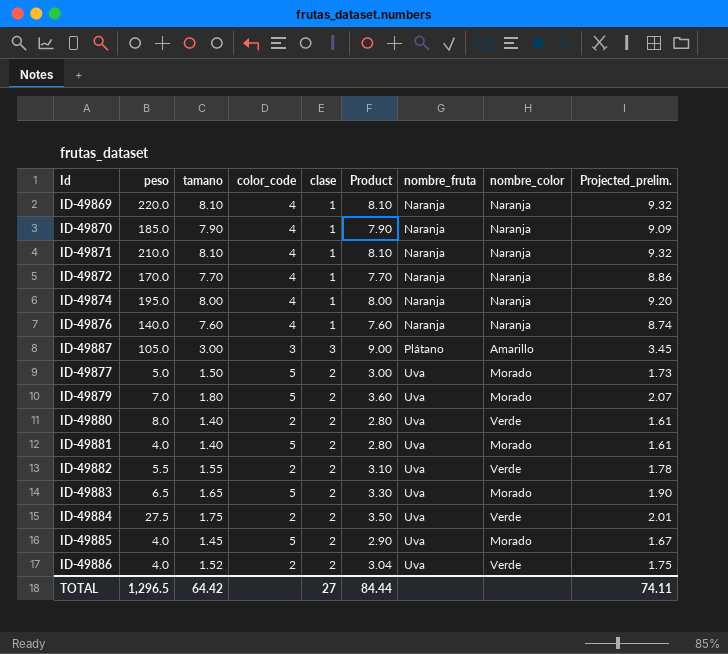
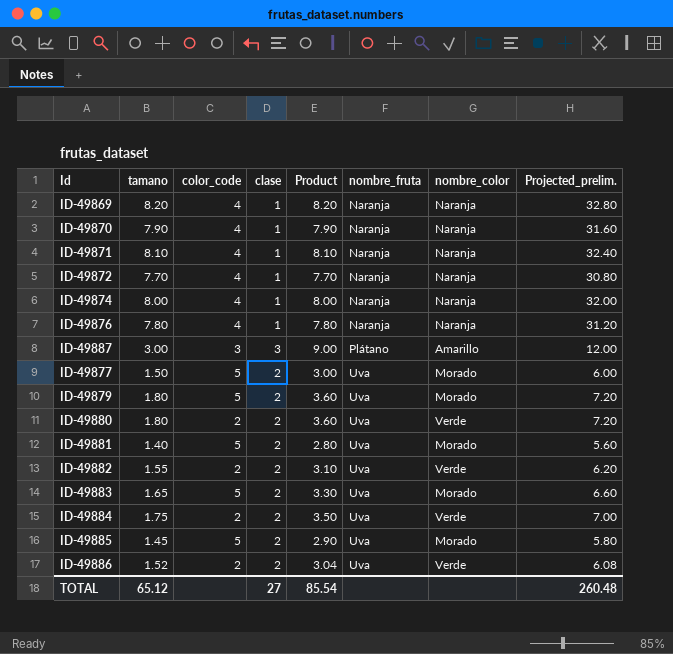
column peso | position: 2 -> none
column Projected_prelim. | formula: [tamano] * 1.15 -> [tamano] * 4
ID-49869 | tamano: 8.10 -> 8.20
ID-49869 | Product: 8.10 -> 8.20
ID-49876 | tamano: 7.60 -> 7.80
ID-49876 | Product: 7.60 -> 7.80
ID-49880 | tamano: 1.40 -> 1.80
ID-49880 | Product: 2.80 -> 3.60
TOTAL | tamano: 64.42 -> 65.12
TOTAL | Product: 84.44 -> 85.54
TOTAL | Projected_prelim.: 74.11 -> 260.48

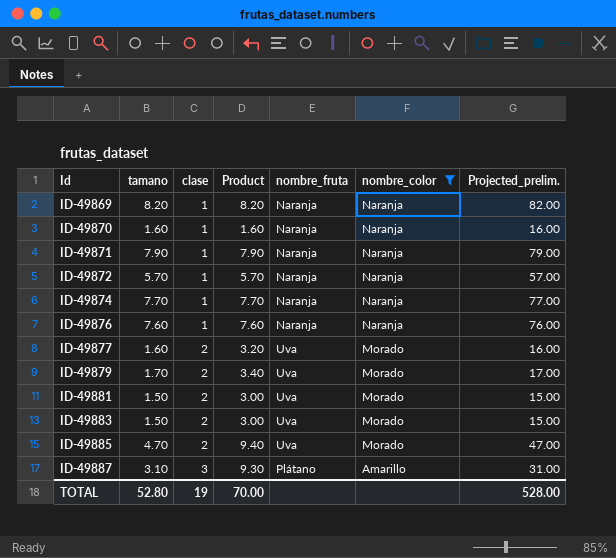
filter: none -> nombre_color != Verde
row order: nombre_fruta ascending -> Id ascending
column color_code | position: 3 -> none
column Projected_prelim. | formula: [tamano] * 4 -> [tamano] * 10
ID-49870 | tamano: 7.90 -> 1.60
ID-49870 | Product: 7.90 -> 1.60
ID-49871 | tamano: 8.10 -> 7.90
ID-49871 | Product: 8.10 -> 7.90
ID-49872 | tamano: 7.70 -> 5.70
ID-49872 | Product: 7.70 -> 5.70
ID-49874 | tamano: 8.00 -> 7.70
ID-49874 | Product: 8.00 -> 7.70
ID-49876 | tamano: 7.80 -> 7.60
ID-49876 | Product: 7.80 -> 7.60
ID-49877 | tamano: 1.50 -> 1.60
ID-49877 | Product: 3.00 -> 3.20
ID-49879 | tamano: 1.80 -> 1.70
ID-49879 | Product: 3.60 -> 3.40
ID-49881 | tamano: 1.40 -> 1.50
ID-49881 | Product: 2.80 -> 3.00
ID-49883 | tamano: 1.65 -> 1.50
ID-49883 | Product: 3.30 -> 3.00
ID-49885 | tamano: 1.45 -> 4.70
ID-49885 | Product: 2.90 -> 9.40
ID-49887 | tamano: 3.00 -> 3.10
ID-49887 | Product: 9.00 -> 9.30
TOTAL | tamano: 65.12 -> 52.80
TOTAL | clase: 27 -> 19
TOTAL | Product: 85.54 -> 70.00
TOTAL | Projected_prelim.: 260.48 -> 528.00

